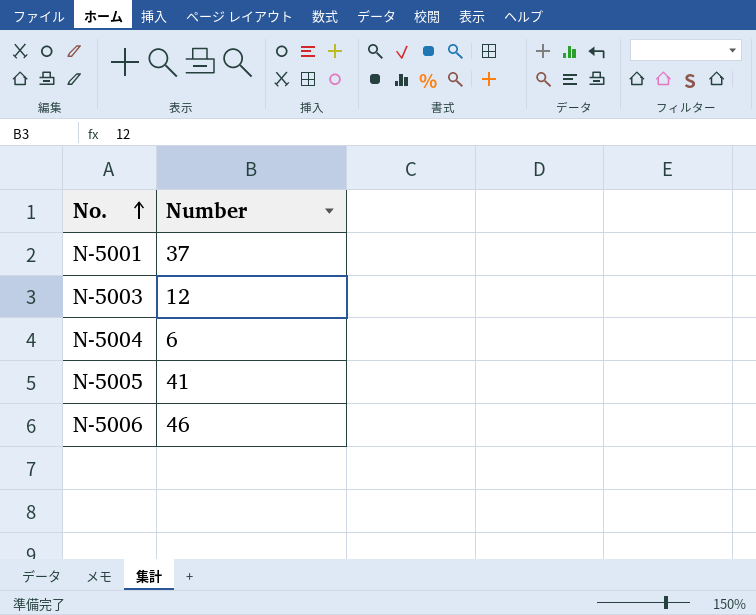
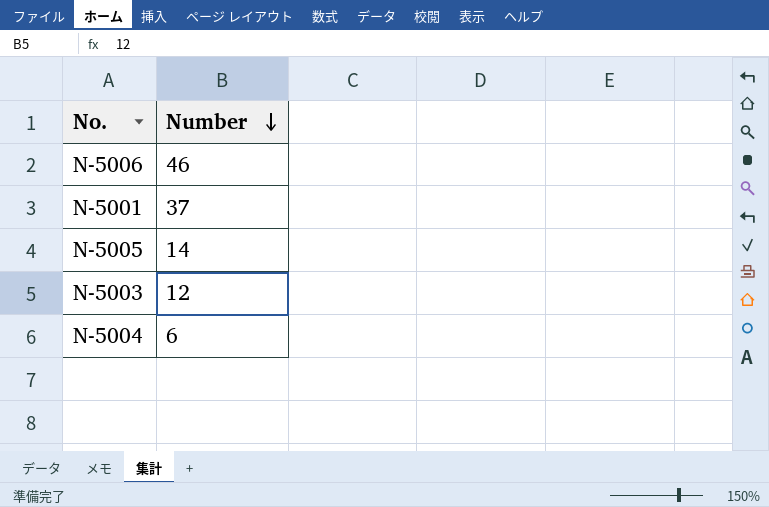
row order: No. ascending -> Number descending
N-5005 | Number: 41 -> 14

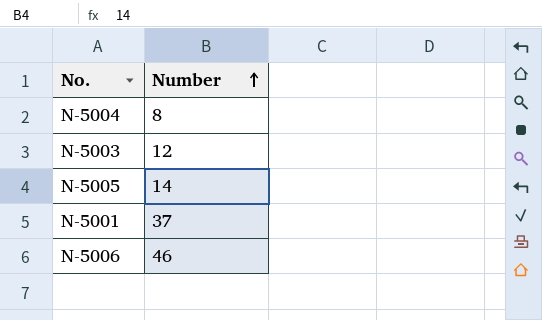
row order: Number descending -> Number ascending
N-5004 | Number: 6 -> 8

